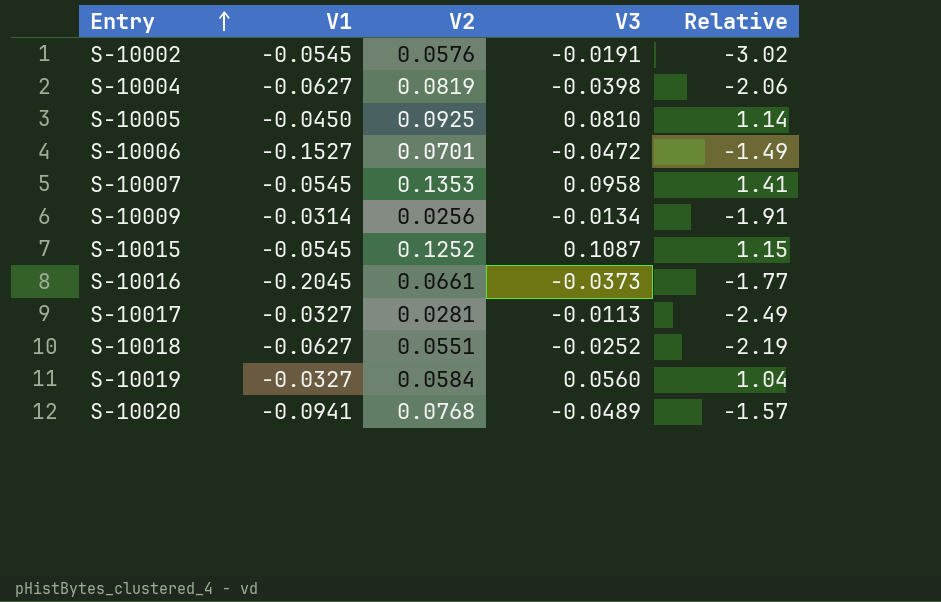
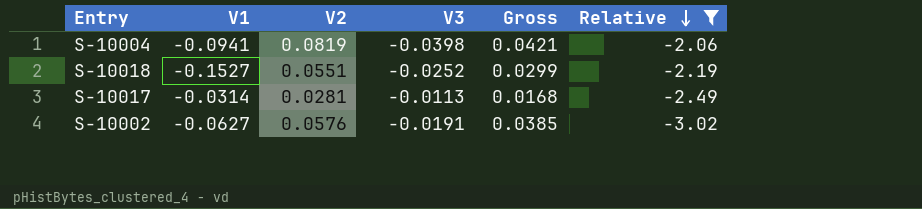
filter: none -> Relative <= -2.06
row order: Entry ascending -> Relative descending
column Gross | formula: none -> [V2] + [V3]
S-10004 | V1: -0.0627 -> -0.0941
S-10018 | V1: -0.0627 -> -0.1527
S-10017 | V1: -0.0327 -> -0.0314
S-10002 | V1: -0.0545 -> -0.0627

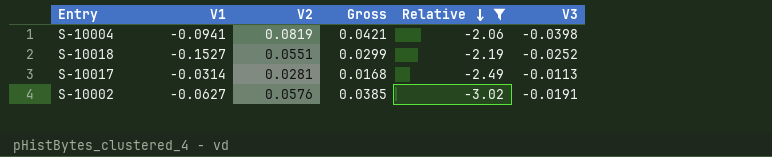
column V3 | position: 4 -> 6

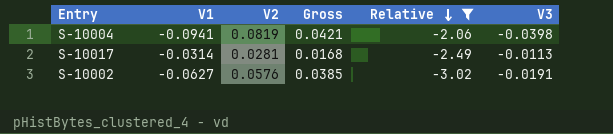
row S-10018: -0.1527 | 0.0551 | 0.0299 | -2.19 | -0.0252 -> none

